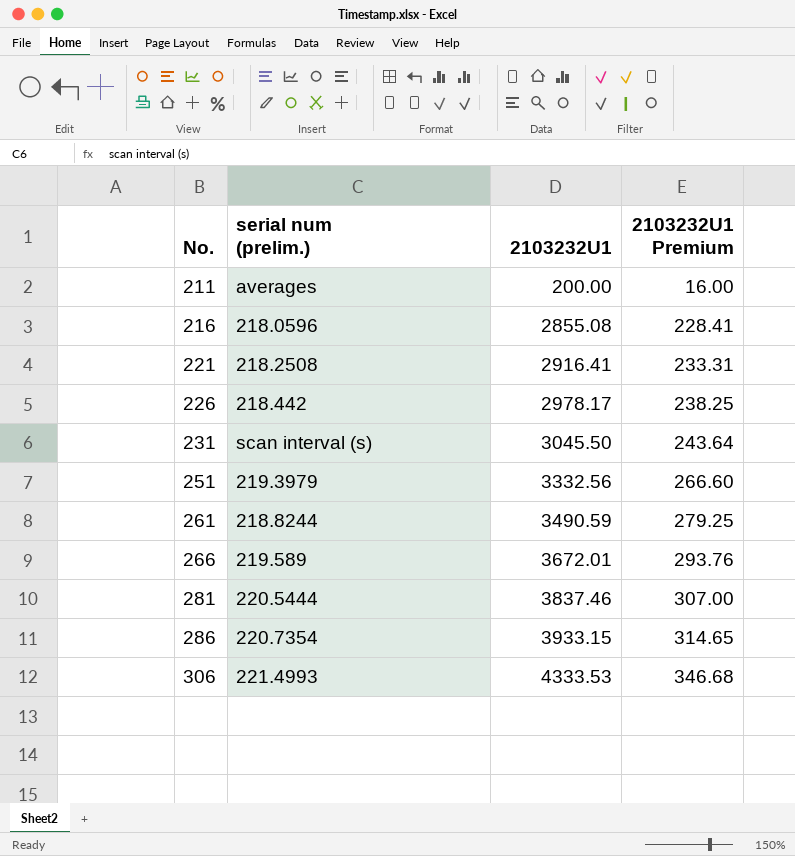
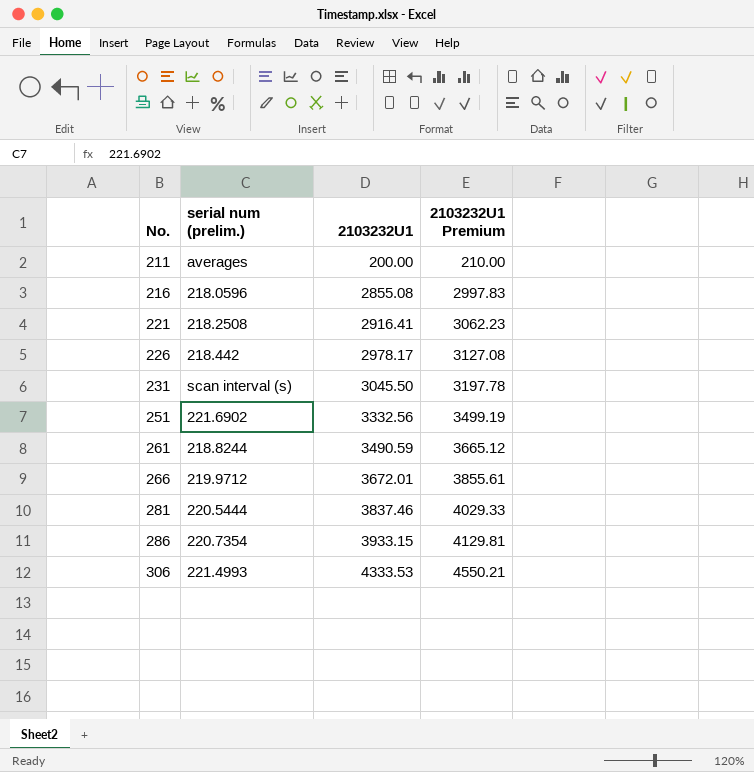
column 2103232U1 Premium | formula: [2103232U1] * 0.08 -> [2103232U1] * 1.05
251 | serial num (prelim.): 219.3979 -> 221.6902
266 | serial num (prelim.): 219.589 -> 219.9712

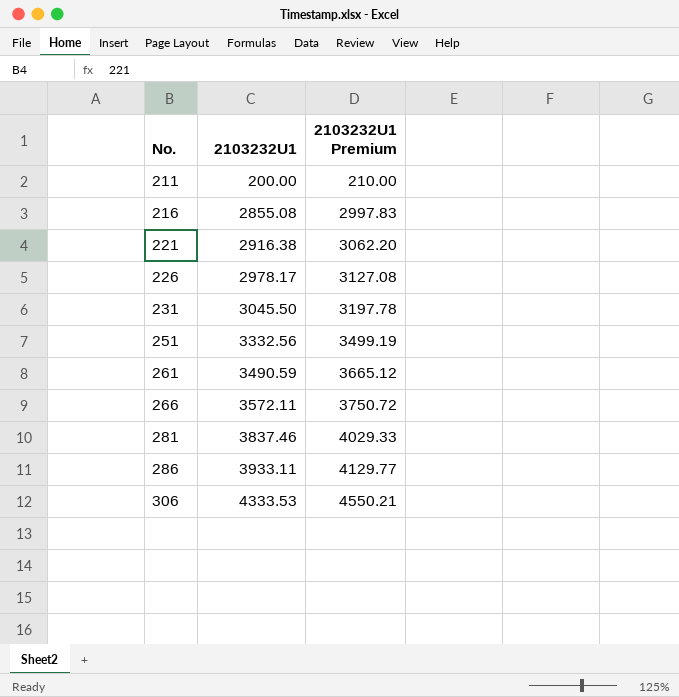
column serial num (prelim.) | position: 2 -> none
221 | 2103232U1: 2916.41 -> 2916.38
221 | 2103232U1 Premium: 3062.23 -> 3062.20
266 | 2103232U1: 3672.01 -> 3572.11
266 | 2103232U1 Premium: 3855.61 -> 3750.72
286 | 2103232U1: 3933.15 -> 3933.11
286 | 2103232U1 Premium: 4129.81 -> 4129.77

